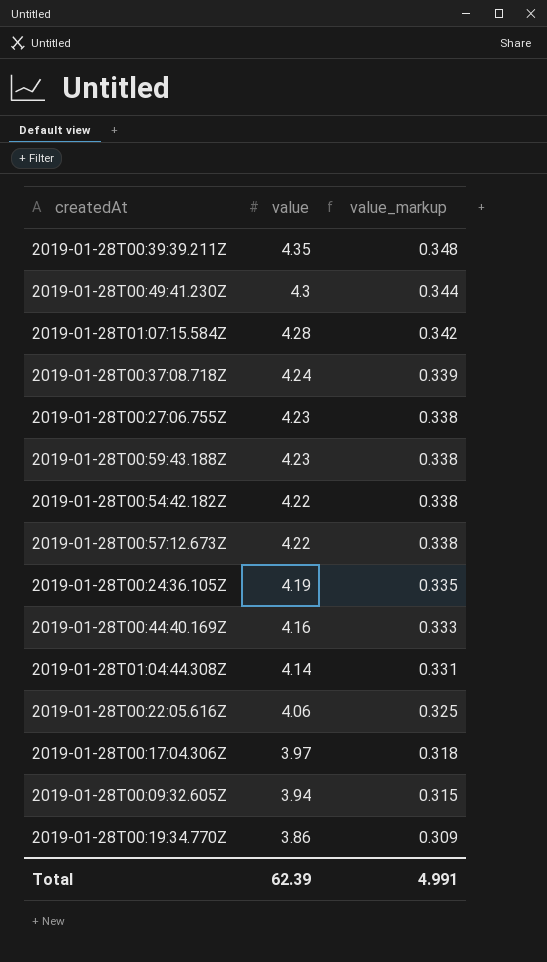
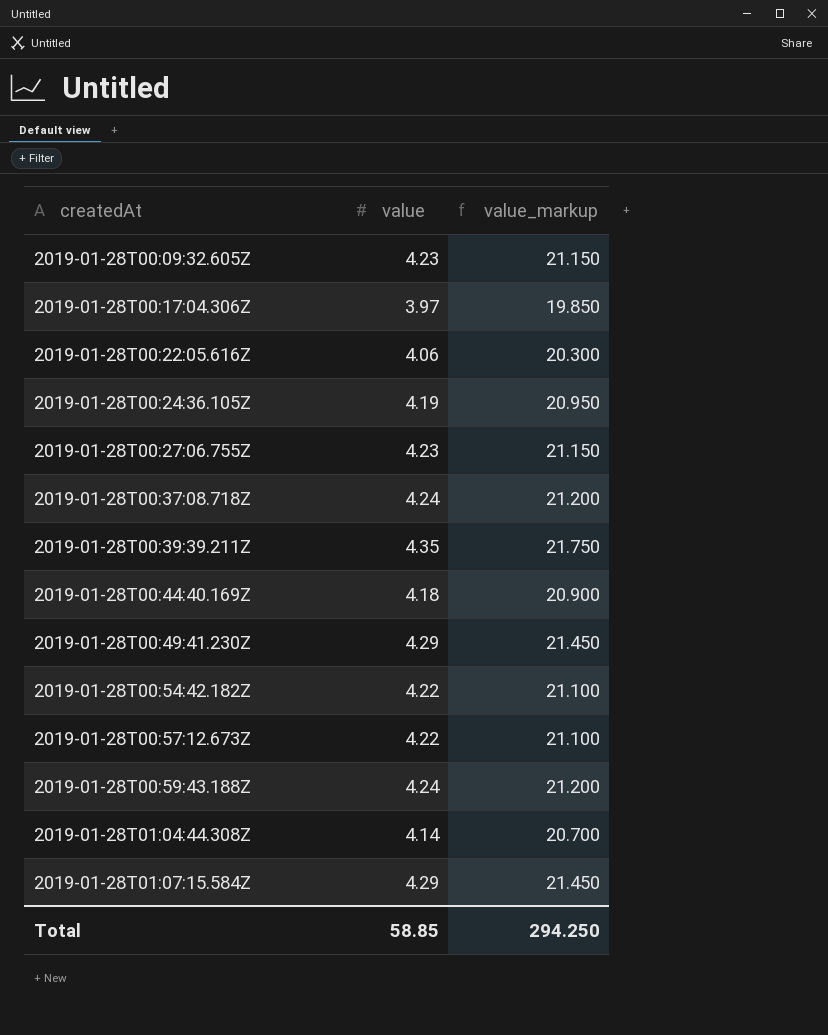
row order: value descending -> createdAt ascending
column value_markup | formula: [value] * 0.08 -> [value] * 5
row 2019-01-28T00:19:34.770Z: 3.86 | 0.309 -> none
2019-01-28T00:09:32.605Z | value: 3.94 -> 4.23
2019-01-28T00:44:40.169Z | value: 4.16 -> 4.18
2019-01-28T00:49:41.230Z | value: 4.3 -> 4.29
2019-01-28T00:59:43.188Z | value: 4.23 -> 4.24
2019-01-28T01:07:15.584Z | value: 4.28 -> 4.29
Total | value: 62.39 -> 58.85
Total | value_markup: 4.991 -> 294.250

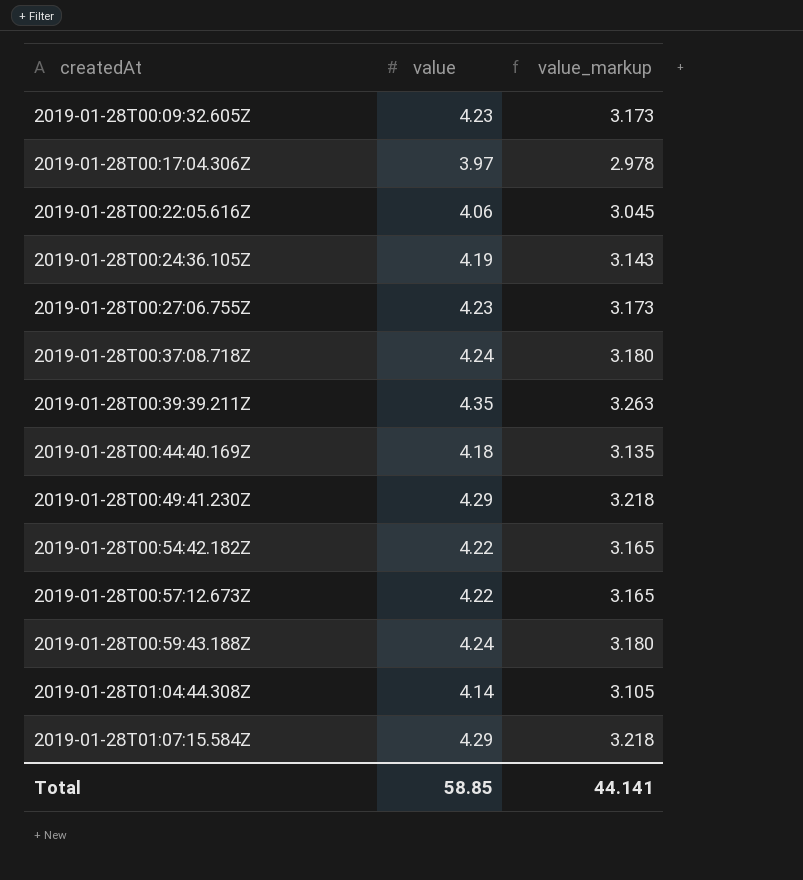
column value_markup | formula: [value] * 5 -> [value] * 0.75
Total | value_markup: 294.250 -> 44.141

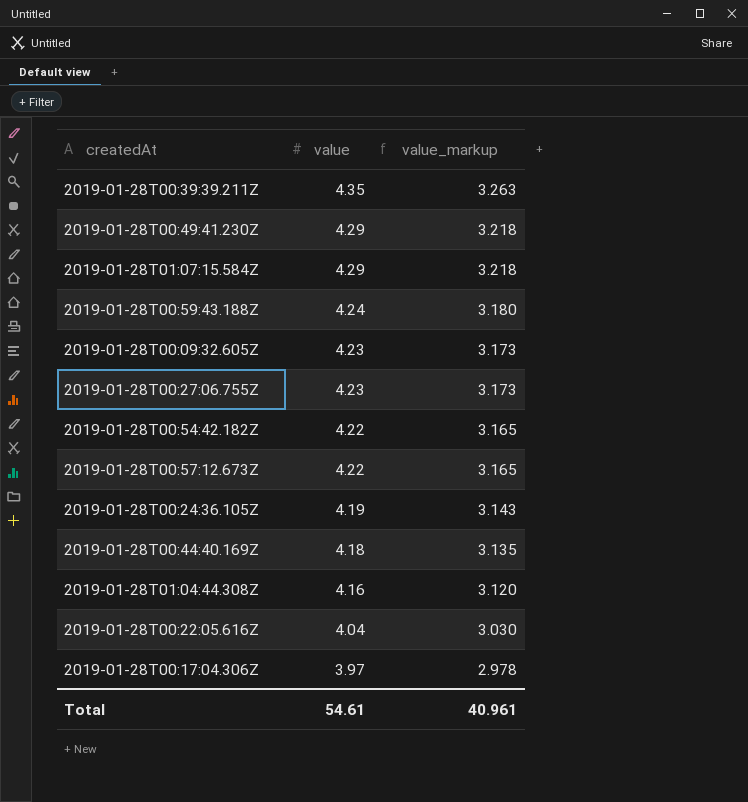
row order: createdAt ascending -> value descending
row 2019-01-28T00:37:08.718Z: 4.24 | 3.180 -> none
2019-01-28T01:04:44.308Z | value: 4.14 -> 4.16
2019-01-28T01:04:44.308Z | value_markup: 3.105 -> 3.120
2019-01-28T00:22:05.616Z | value: 4.06 -> 4.04
2019-01-28T00:22:05.616Z | value_markup: 3.045 -> 3.030
Total | value: 58.85 -> 54.61
Total | value_markup: 44.141 -> 40.961

